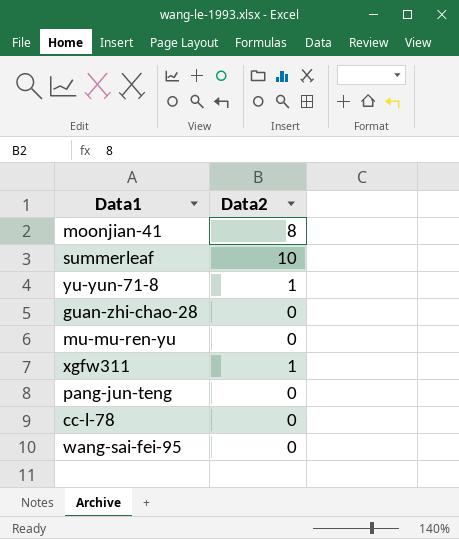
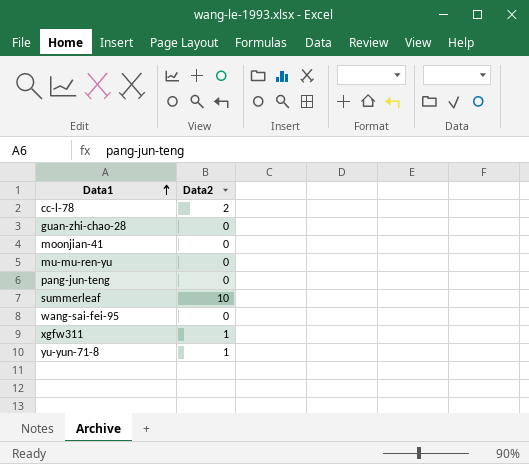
row order: none -> Data1 ascending
cc-l-78 | Data2: 0 -> 2
moonjian-41 | Data2: 8 -> 0

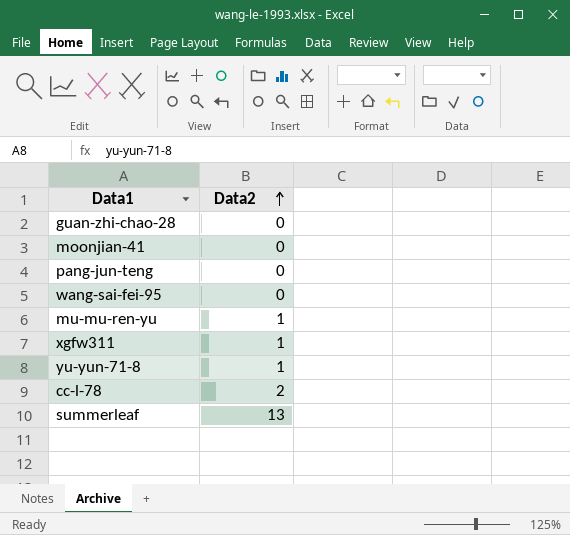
row order: Data1 ascending -> Data2 ascending
mu-mu-ren-yu | Data2: 0 -> 1
summerleaf | Data2: 10 -> 13

